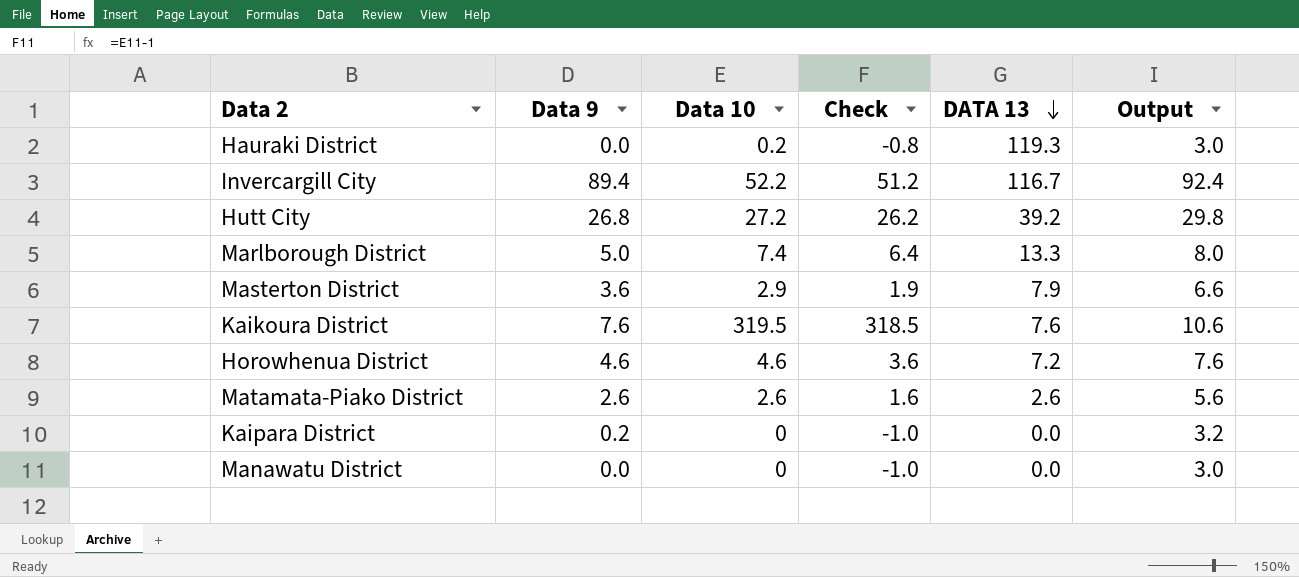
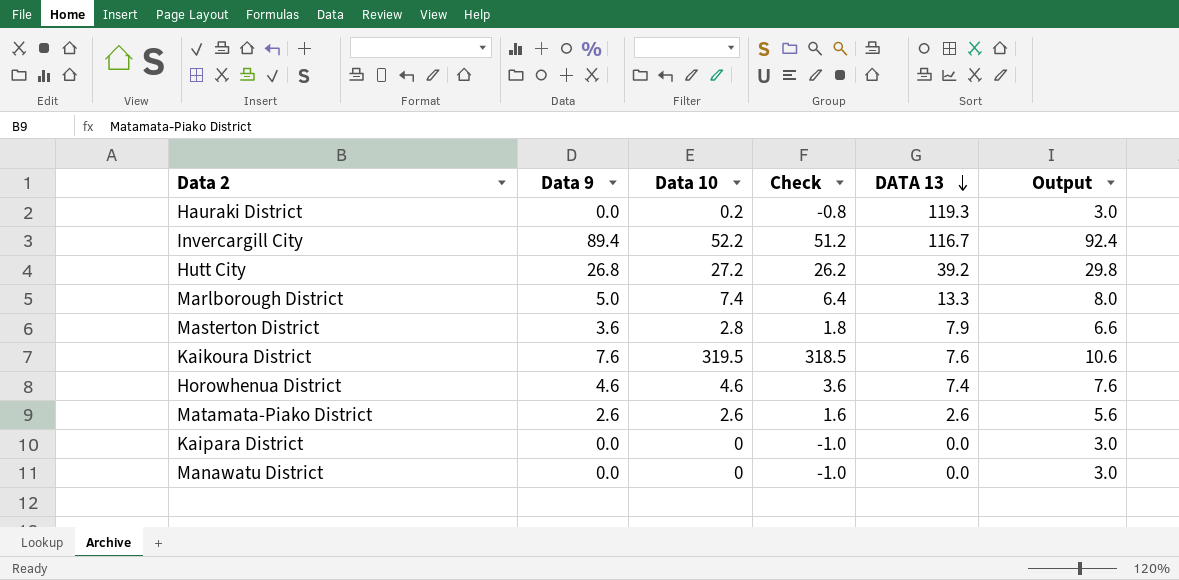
Masterton District | Data 10: 2.9 -> 2.8
Masterton District | Check: 1.9 -> 1.8
Horowhenua District | DATA 13: 7.2 -> 7.4
Kaipara District | Data 9: 0.2 -> 0.0
Kaipara District | Output: 3.2 -> 3.0

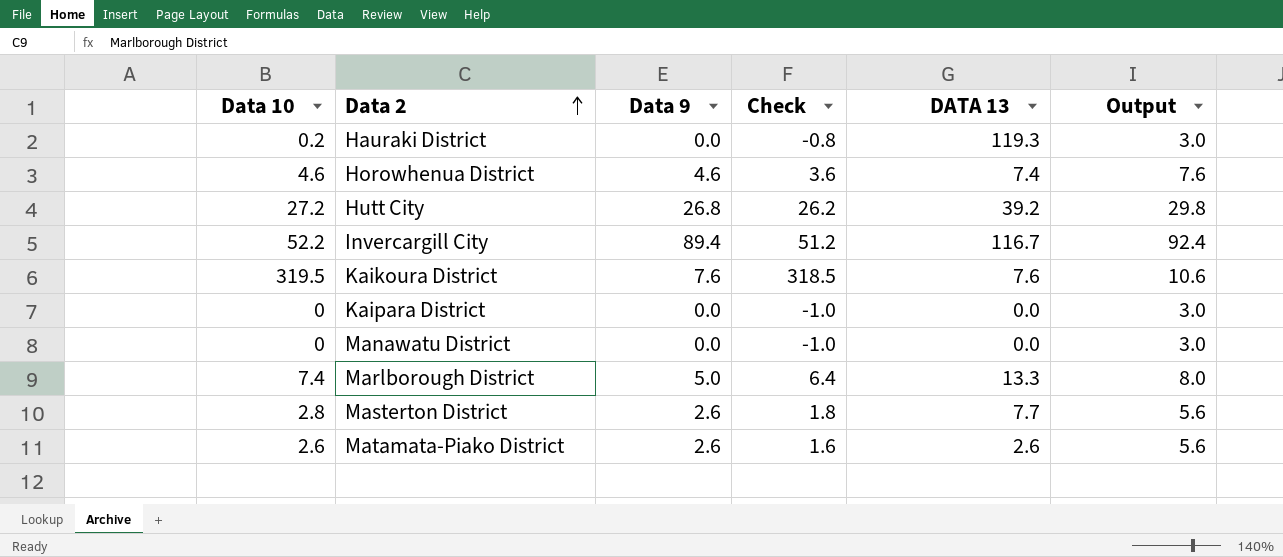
row order: DATA 13 descending -> Data 2 ascending
column Data 10 | position: 3 -> 1
Masterton District | Data 9: 3.6 -> 2.6
Masterton District | DATA 13: 7.9 -> 7.7
Masterton District | Output: 6.6 -> 5.6

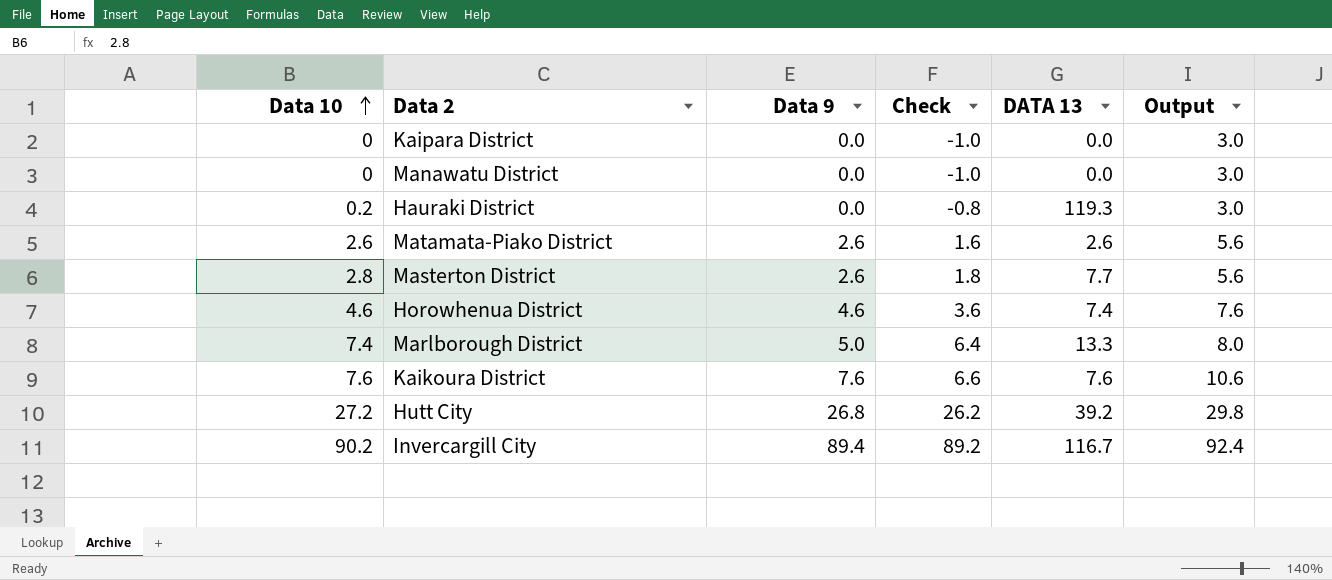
row order: Data 2 ascending -> Data 10 ascending
Kaikoura District | Data 10: 319.5 -> 7.6
Kaikoura District | Check: 318.5 -> 6.6
Invercargill City | Data 10: 52.2 -> 90.2
Invercargill City | Check: 51.2 -> 89.2

